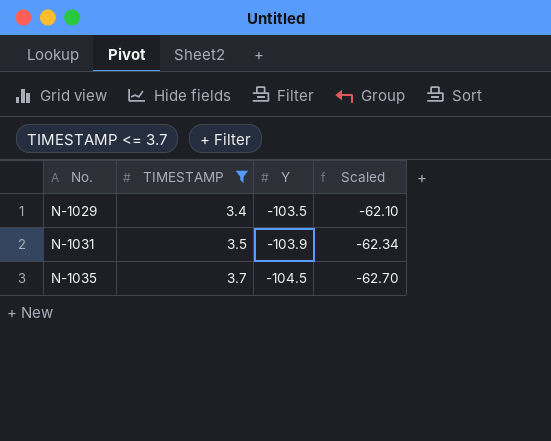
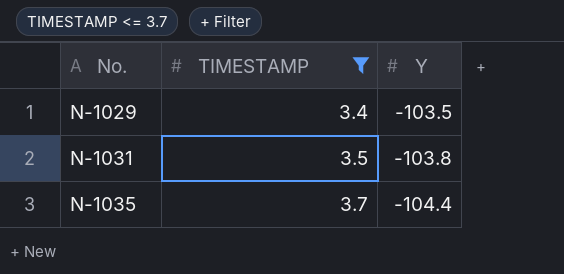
column Scaled | formula: [Y] * 0.6 -> none
N-1031 | Y: -103.9 -> -103.8
N-1035 | Y: -104.5 -> -104.4

